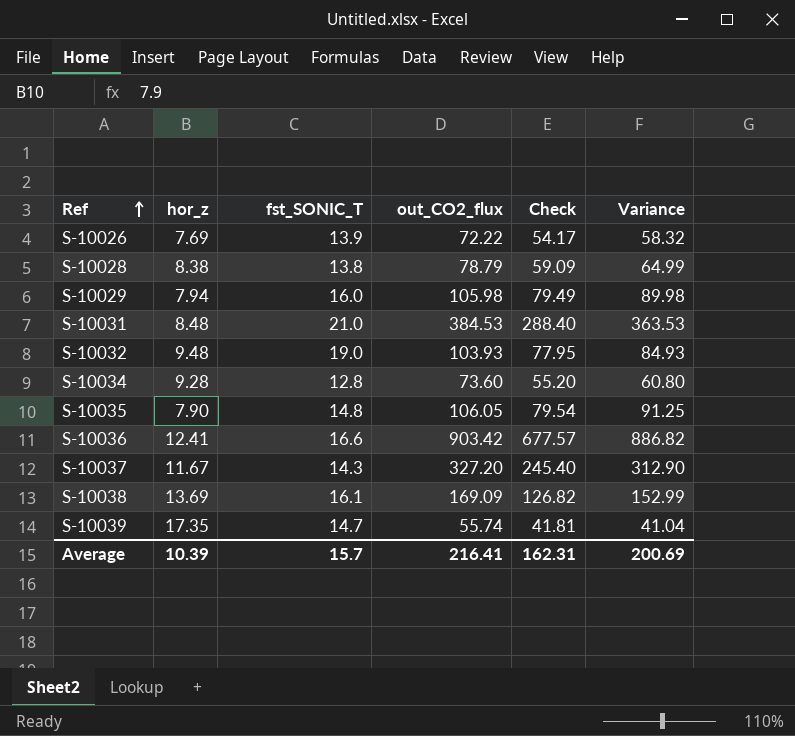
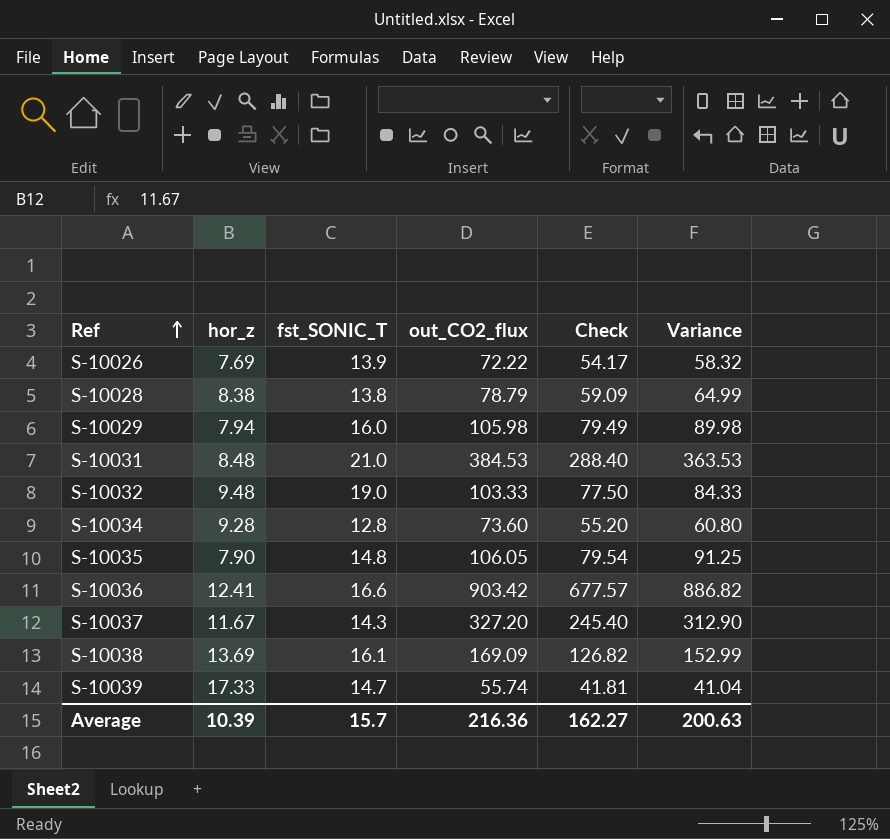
S-10032 | out_CO2_flux: 103.93 -> 103.33
S-10032 | Check: 77.95 -> 77.50
S-10032 | Variance: 84.93 -> 84.33
S-10039 | hor_z: 17.35 -> 17.33
Average | out_CO2_flux: 216.41 -> 216.36
Average | Check: 162.31 -> 162.27
Average | Variance: 200.69 -> 200.63

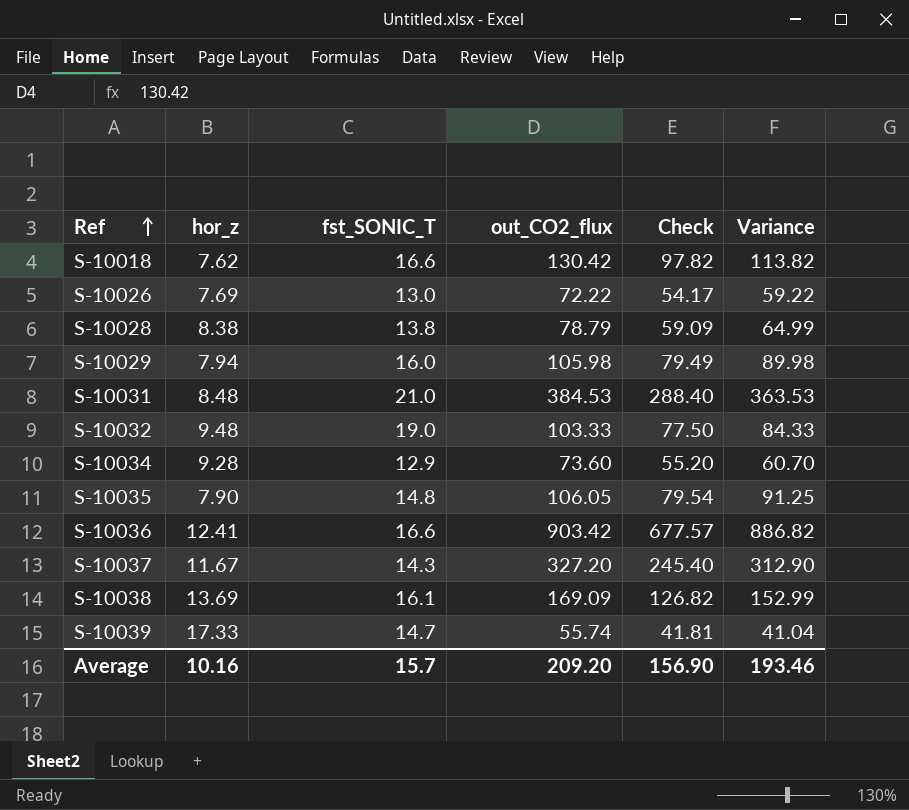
row S-10018: none -> 7.62 | 16.6 | 130.42 | 97.82 | 113.82
S-10026 | fst_SONIC_T: 13.9 -> 13.0
S-10026 | Variance: 58.32 -> 59.22
S-10034 | fst_SONIC_T: 12.8 -> 12.9
S-10034 | Variance: 60.80 -> 60.70
Average | hor_z: 10.39 -> 10.16
Average | out_CO2_flux: 216.36 -> 209.20
Average | Check: 162.27 -> 156.90
Average | Variance: 200.63 -> 193.46

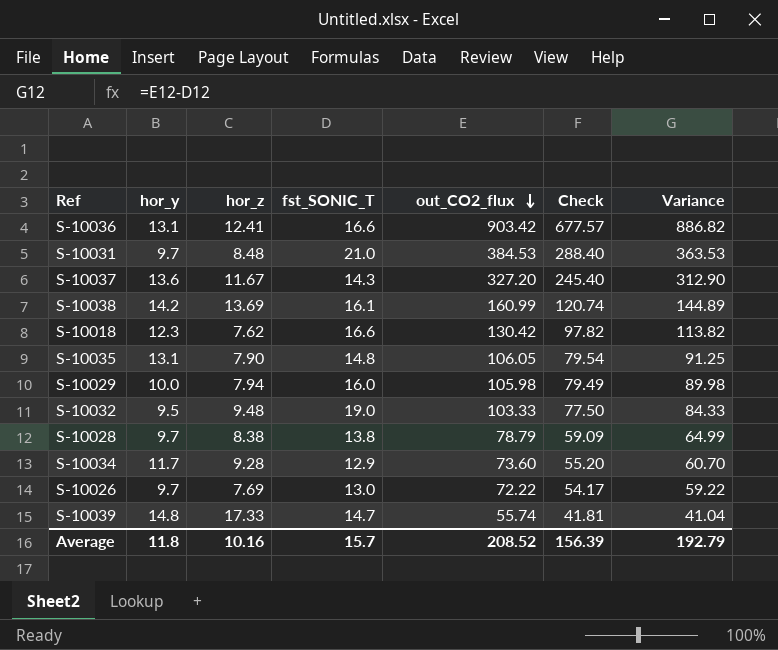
row order: Ref ascending -> out_CO2_flux descending
column hor_y | position: none -> 2
S-10038 | out_CO2_flux: 169.09 -> 160.99
S-10038 | Check: 126.82 -> 120.74
S-10038 | Variance: 152.99 -> 144.89
Average | out_CO2_flux: 209.20 -> 208.52
Average | Check: 156.90 -> 156.39
Average | Variance: 193.46 -> 192.79

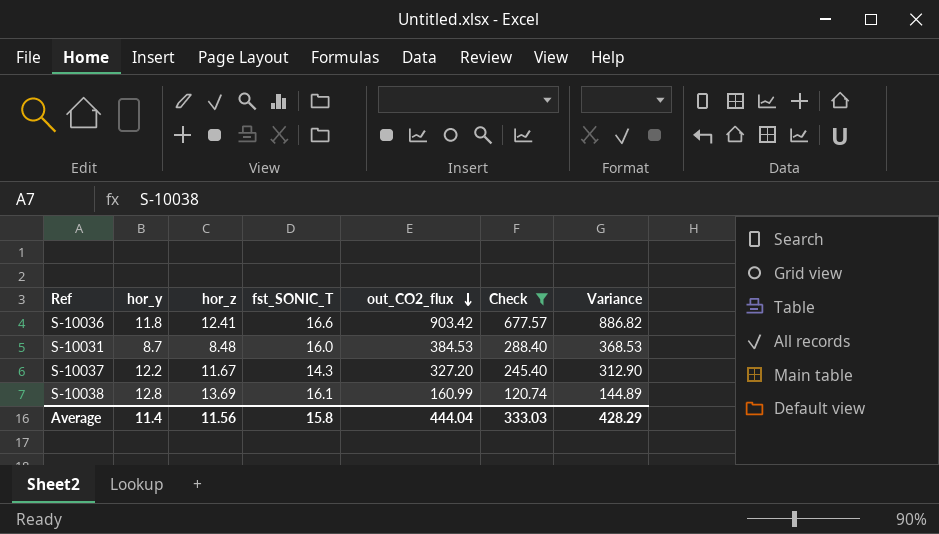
filter: none -> Check >= 120.74
S-10036 | hor_y: 13.1 -> 11.8
S-10031 | hor_y: 9.7 -> 8.7
S-10031 | fst_SONIC_T: 21.0 -> 16.0
S-10031 | Variance: 363.53 -> 368.53
S-10037 | hor_y: 13.6 -> 12.2
S-10038 | hor_y: 14.2 -> 12.8
Average | hor_y: 11.8 -> 11.4
Average | hor_z: 10.16 -> 11.56
Average | fst_SONIC_T: 15.7 -> 15.8
Average | out_CO2_flux: 208.52 -> 444.04
Average | Check: 156.39 -> 333.03
Average | Variance: 192.79 -> 428.29

